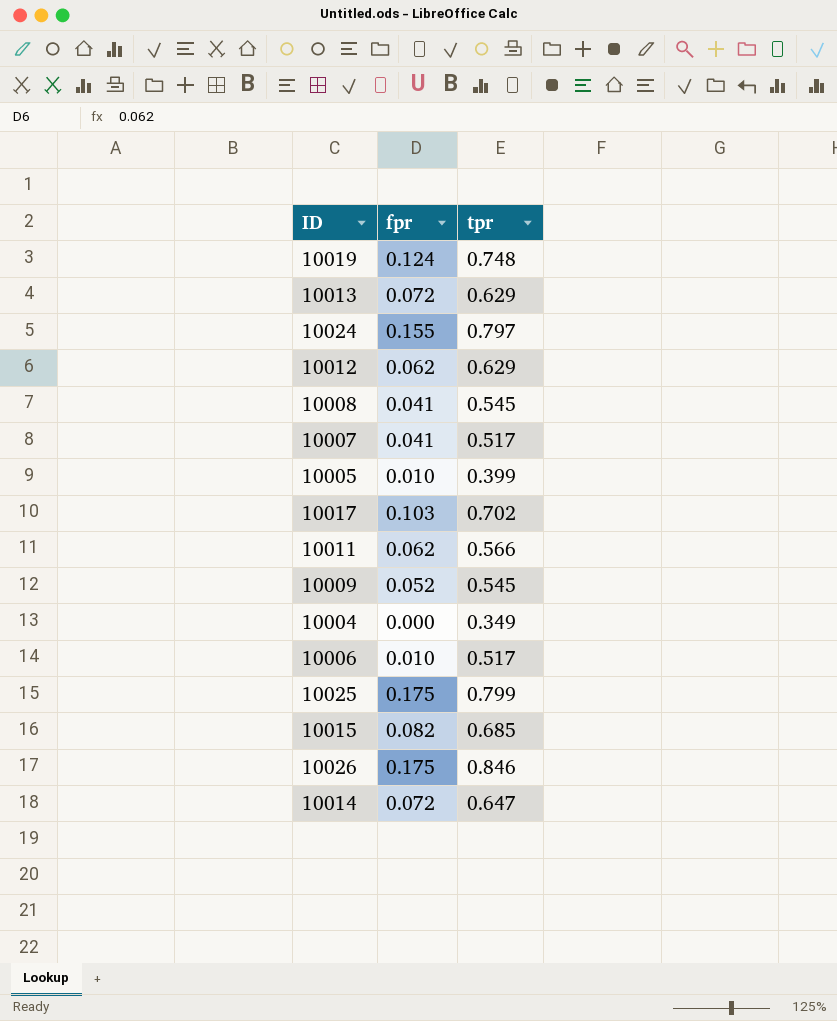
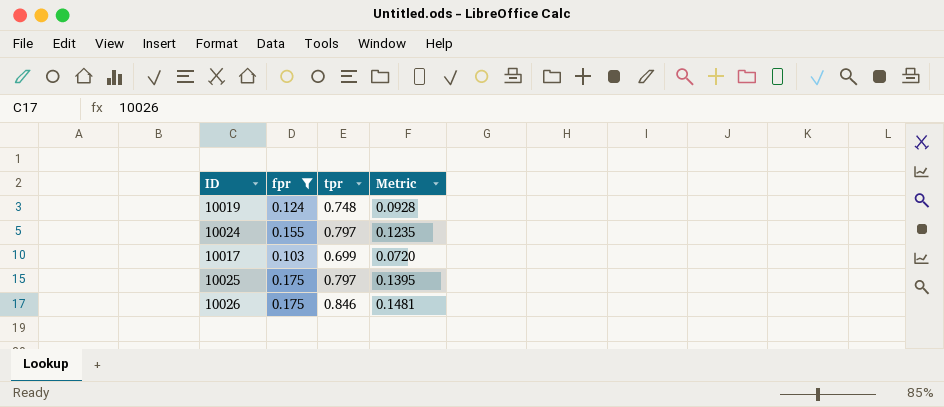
filter: none -> fpr >= 0.103
column Metric | formula: none -> [fpr] * [tpr]
10017 | tpr: 0.702 -> 0.699
10025 | tpr: 0.799 -> 0.797

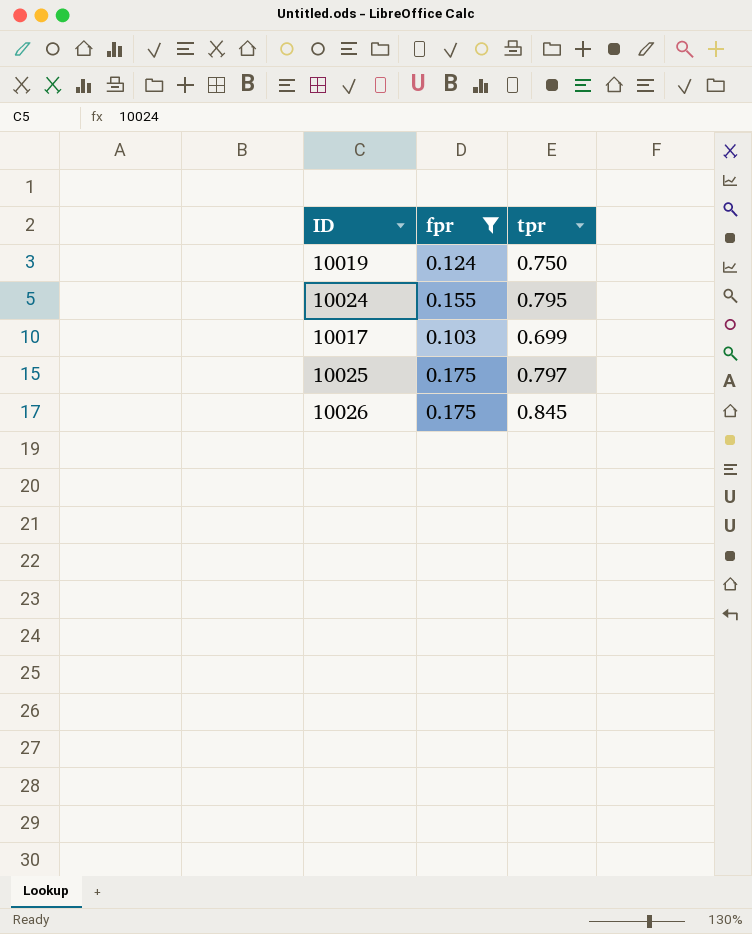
column Metric | formula: [fpr] * [tpr] -> none
10019 | tpr: 0.748 -> 0.750
10024 | tpr: 0.797 -> 0.795
10026 | tpr: 0.846 -> 0.845

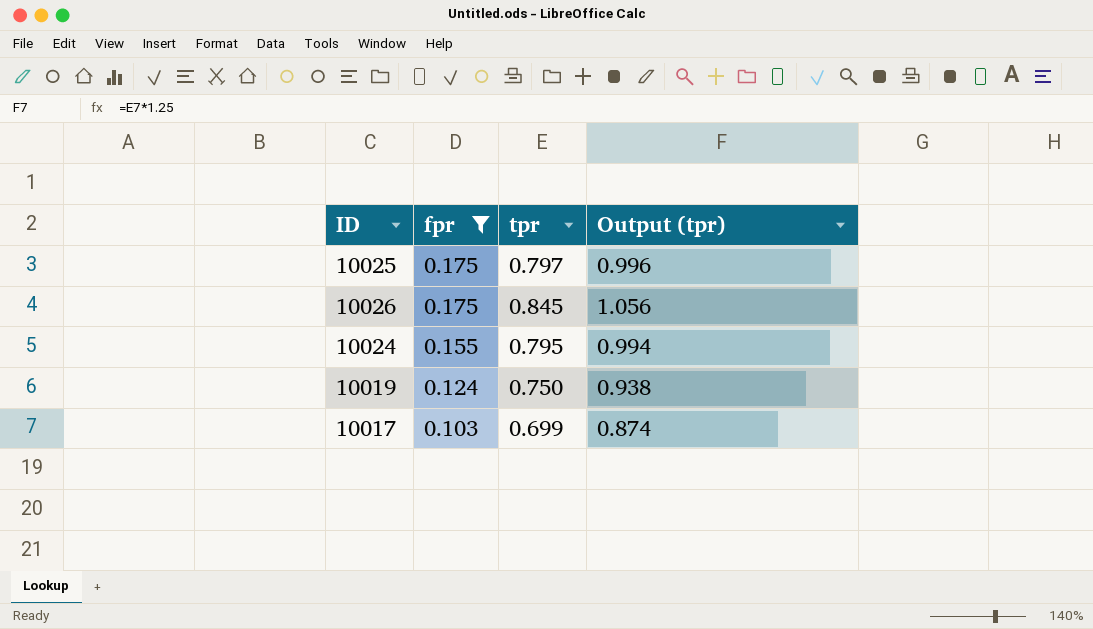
row order: none -> fpr descending
column Output (tpr) | formula: none -> [tpr] * 1.25

